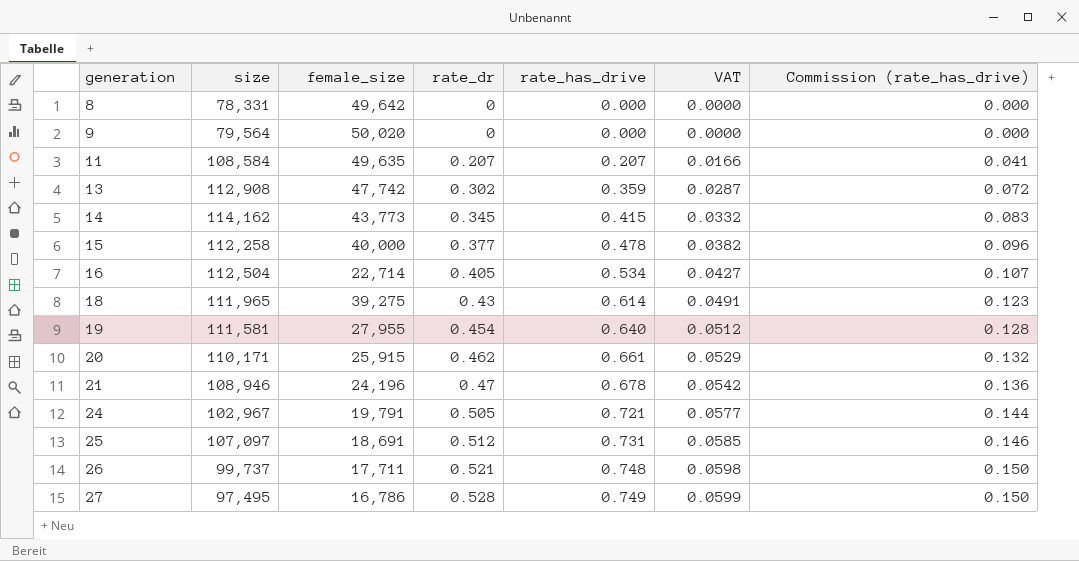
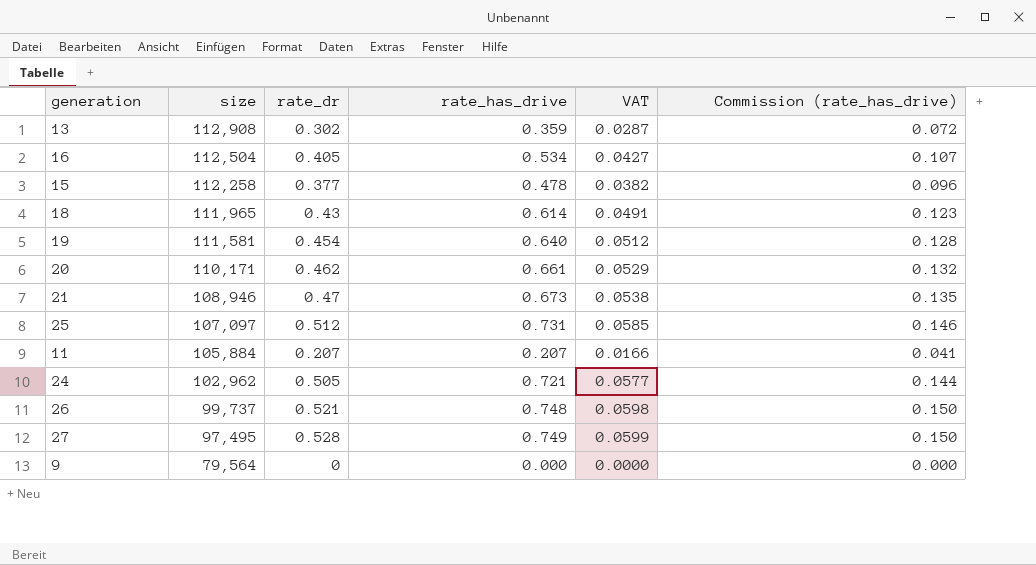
row order: generation ascending -> size descending
column female_size | position: 3 -> none
row 8: 78,331 | 49,642 | 0 | 0.000 | 0.0000 | 0.000 -> none
row 14: 114,162 | 43,773 | 0.345 | 0.415 | 0.0332 | 0.083 -> none
21 | rate_has_drive: 0.678 -> 0.673
21 | VAT: 0.0542 -> 0.0538
21 | Commission (rate_has_drive): 0.136 -> 0.135
11 | size: 108,584 -> 105,884
24 | size: 102,967 -> 102,962

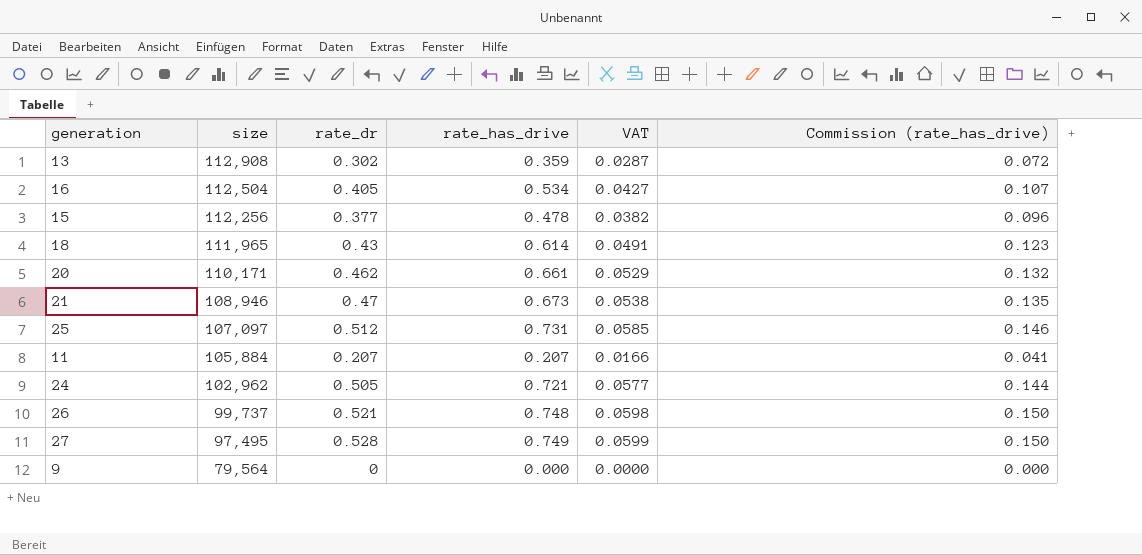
row 19: 111,581 | 0.454 | 0.640 | 0.0512 | 0.128 -> none
15 | size: 112,258 -> 112,256

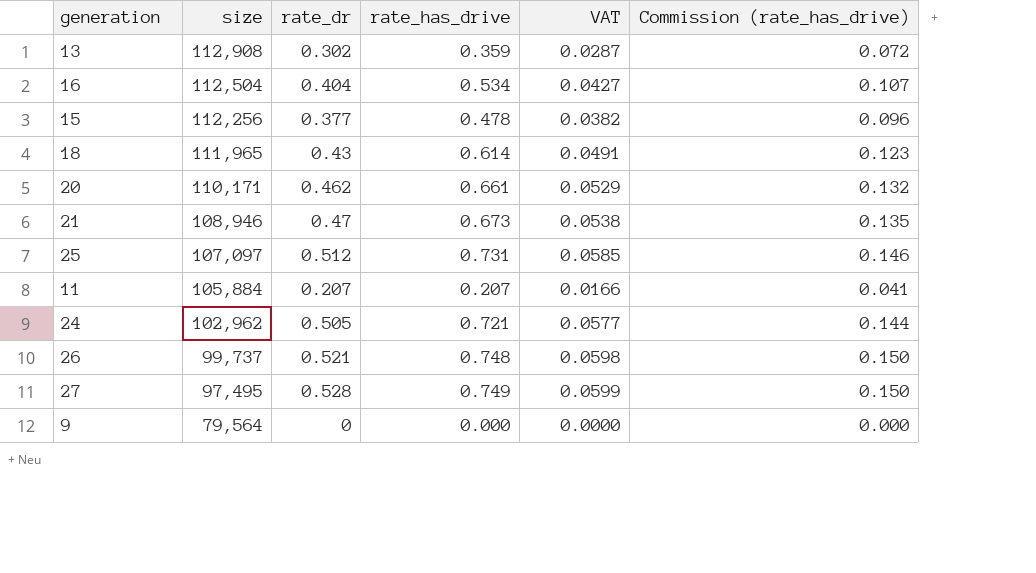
16 | rate_dr: 0.405 -> 0.404

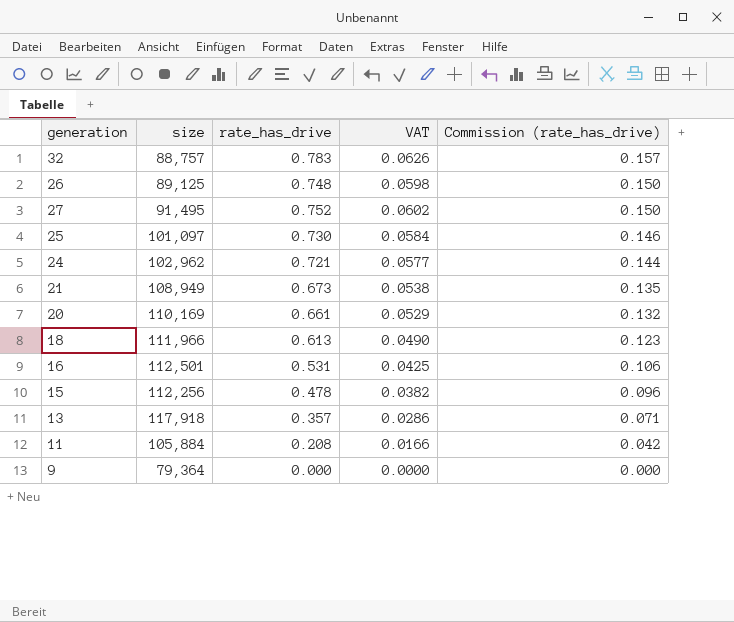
row order: size descending -> Commission (rate_has_drive) descending
column rate_dr | position: 3 -> none
row 32: none -> 88,757 | 0.783 | 0.0626 | 0.157
26 | size: 99,737 -> 89,125
27 | size: 97,495 -> 91,495
27 | rate_has_drive: 0.749 -> 0.752
27 | VAT: 0.0599 -> 0.0602
25 | size: 107,097 -> 101,097
25 | rate_has_drive: 0.731 -> 0.730
25 | VAT: 0.0585 -> 0.0584
21 | size: 108,946 -> 108,949
20 | size: 110,171 -> 110,169
18 | size: 111,965 -> 111,966
18 | rate_has_drive: 0.614 -> 0.613
18 | VAT: 0.0491 -> 0.0490
16 | size: 112,504 -> 112,501
16 | rate_has_drive: 0.534 -> 0.531
16 | VAT: 0.0427 -> 0.0425
16 | Commission (rate_has_drive): 0.107 -> 0.106
13 | size: 112,908 -> 117,918
13 | rate_has_drive: 0.359 -> 0.357
13 | VAT: 0.0287 -> 0.0286
13 | Commission (rate_has_drive): 0.072 -> 0.071
11 | rate_has_drive: 0.207 -> 0.208
11 | Commission (rate_has_drive): 0.041 -> 0.042
9 | size: 79,564 -> 79,364

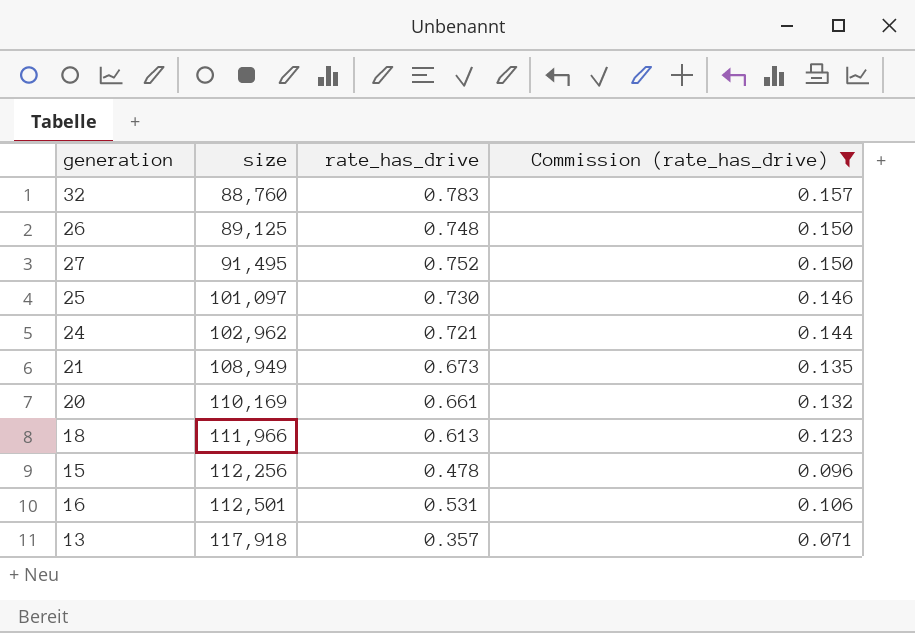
filter: none -> Commission (rate_has_drive) >= 0.071
row order: Commission (rate_has_drive) descending -> size ascending
column VAT | formula: [rate_has_drive] * 0.08 -> none
32 | size: 88,757 -> 88,760

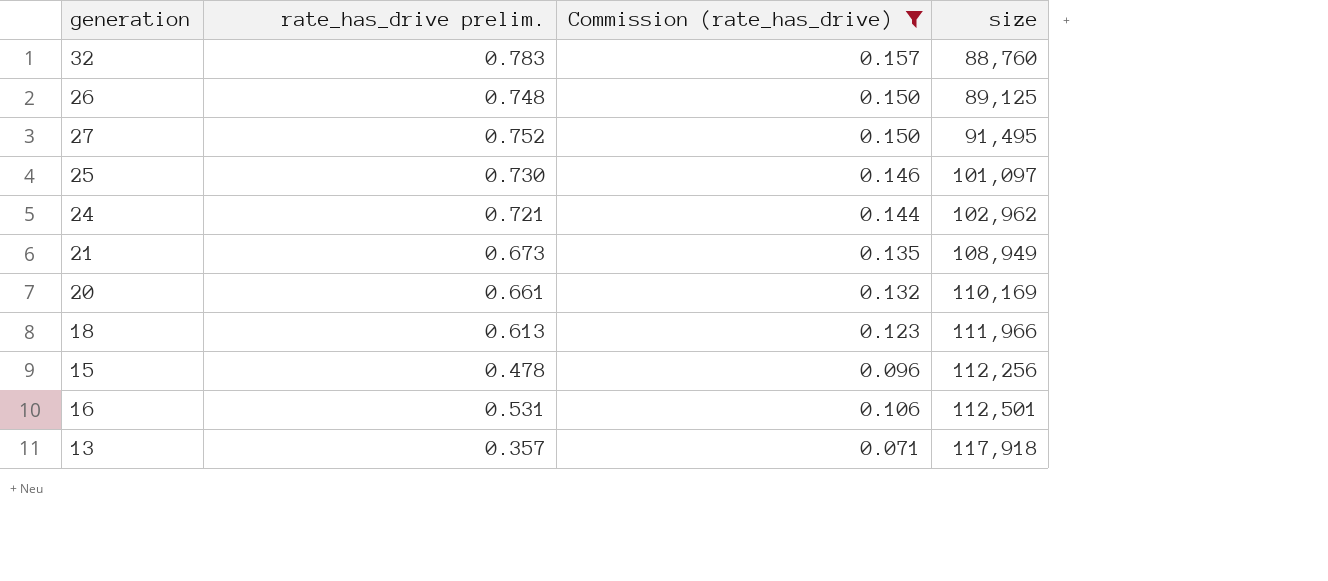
column name: rate_has_drive -> rate_has_drive prelim.
column size | position: 2 -> 4

